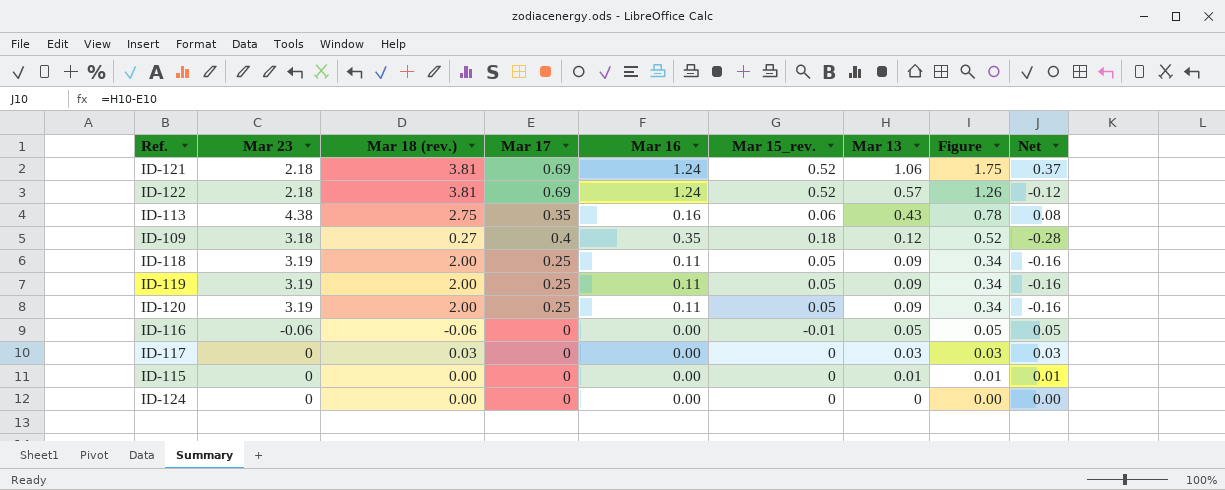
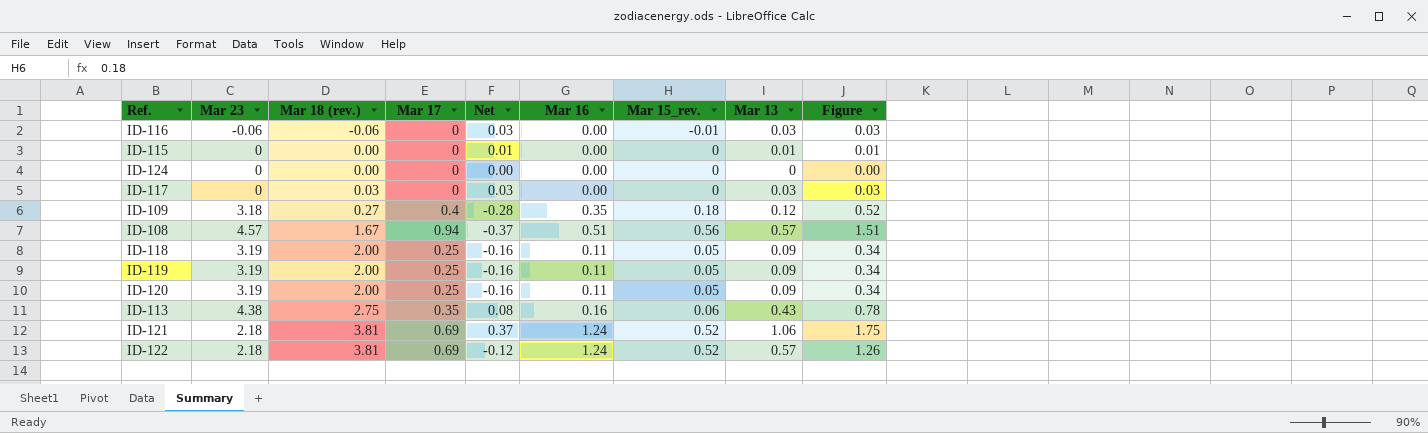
row order: Mar 13 descending -> Mar 18 (rev.) ascending
column Net | position: 9 -> 5
ID-116 | Net: 0.05 -> 0.03
ID-116 | Mar 13: 0.05 -> 0.03
ID-116 | Figure: 0.05 -> 0.03
row ID-108: none -> 4.57 | 1.67 | 0.94 | -0.37 | 0.51 | 0.56 | 0.57 | 1.51

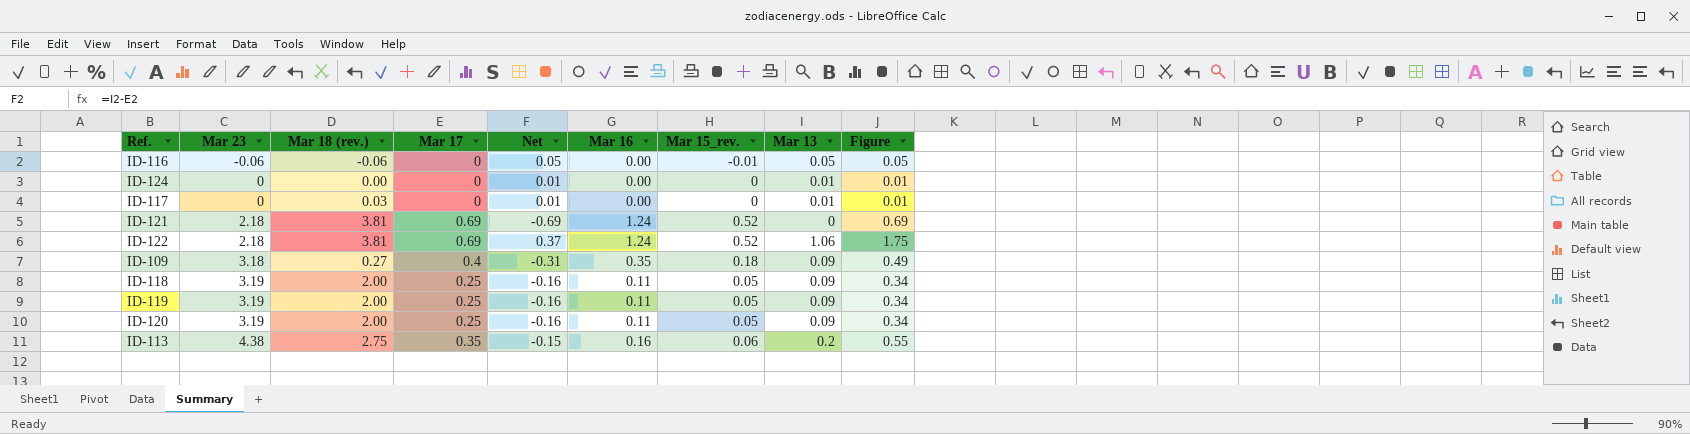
row order: Mar 18 (rev.) ascending -> Mar 23 ascending
row ID-115: 0 | 0.00 | 0 | 0.01 | 0.00 | 0 | 0.01 | 0.01 -> none
row ID-108: 4.57 | 1.67 | 0.94 | -0.37 | 0.51 | 0.56 | 0.57 | 1.51 -> none
ID-116 | Net: 0.03 -> 0.05
ID-116 | Mar 13: 0.03 -> 0.05
ID-116 | Figure: 0.03 -> 0.05
ID-124 | Net: 0.00 -> 0.01
ID-124 | Mar 13: 0 -> 0.01
ID-124 | Figure: 0.00 -> 0.01
ID-117 | Net: 0.03 -> 0.01
ID-117 | Mar 13: 0.03 -> 0.01
ID-117 | Figure: 0.03 -> 0.01
ID-121 | Net: 0.37 -> -0.69
ID-121 | Mar 13: 1.06 -> 0
ID-121 | Figure: 1.75 -> 0.69
ID-122 | Net: -0.12 -> 0.37
ID-122 | Mar 13: 0.57 -> 1.06
ID-122 | Figure: 1.26 -> 1.75
ID-109 | Net: -0.28 -> -0.31
ID-109 | Mar 13: 0.12 -> 0.09
ID-109 | Figure: 0.52 -> 0.49
ID-113 | Net: 0.08 -> -0.15
ID-113 | Mar 13: 0.43 -> 0.2
ID-113 | Figure: 0.78 -> 0.55

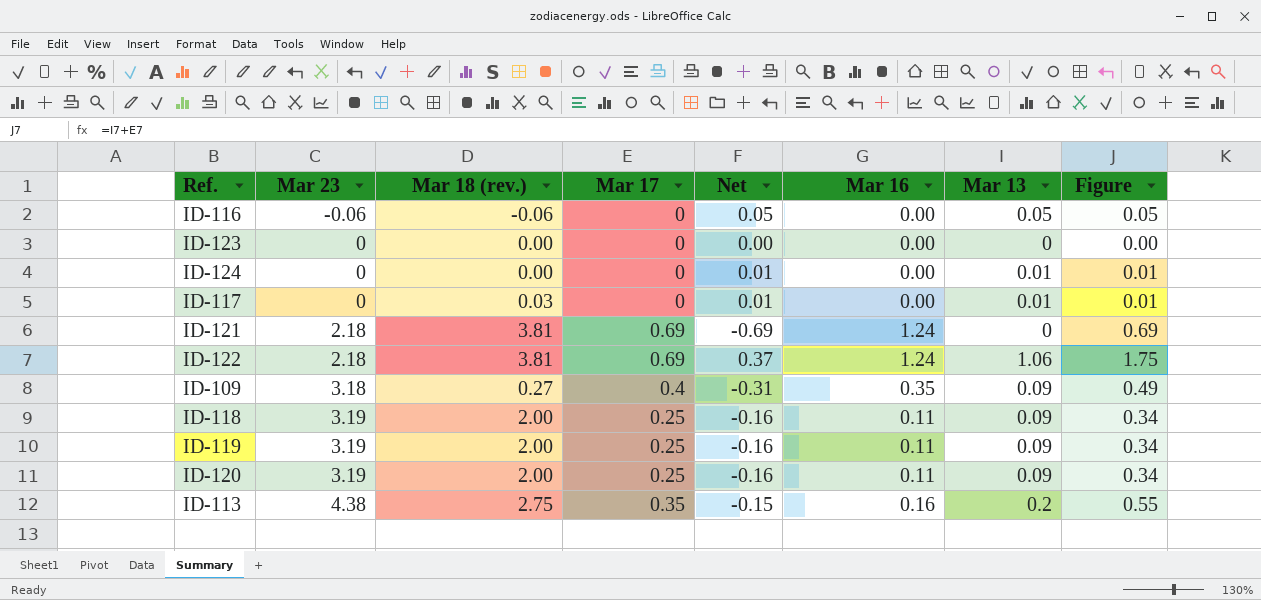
column Mar 15_rev. | position: 7 -> none
row ID-123: none -> 0 | 0.00 | 0 | 0.00 | 0.00 | 0 | 0.00

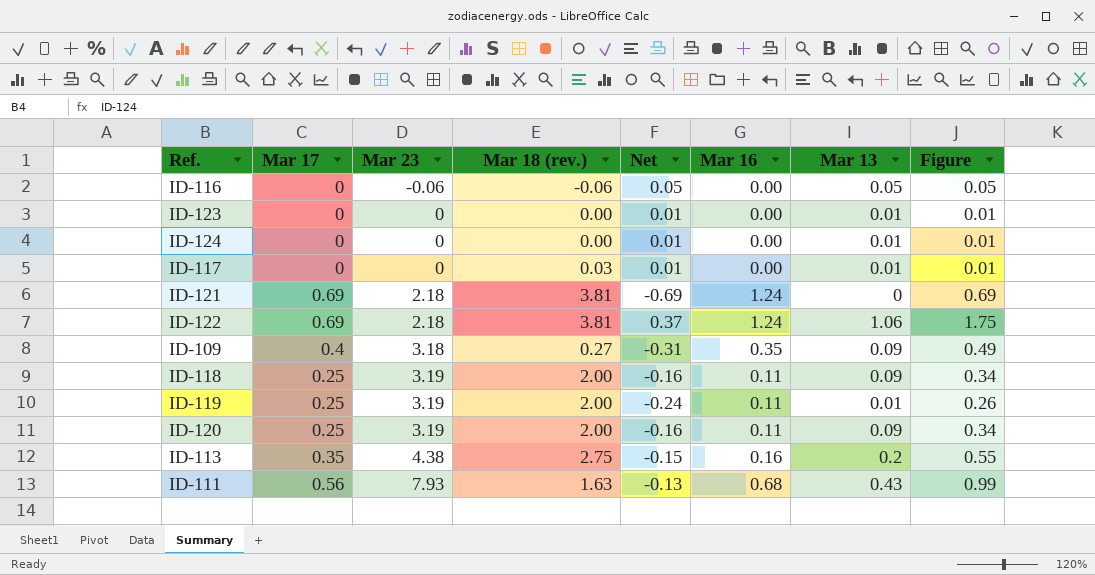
column Mar 17 | position: 4 -> 2
ID-123 | Net: 0.00 -> 0.01
ID-123 | Mar 13: 0 -> 0.01
ID-123 | Figure: 0.00 -> 0.01
ID-119 | Net: -0.16 -> -0.24
ID-119 | Mar 13: 0.09 -> 0.01
ID-119 | Figure: 0.34 -> 0.26
row ID-111: none -> 0.56 | 7.93 | 1.63 | -0.13 | 0.68 | 0.43 | 0.99

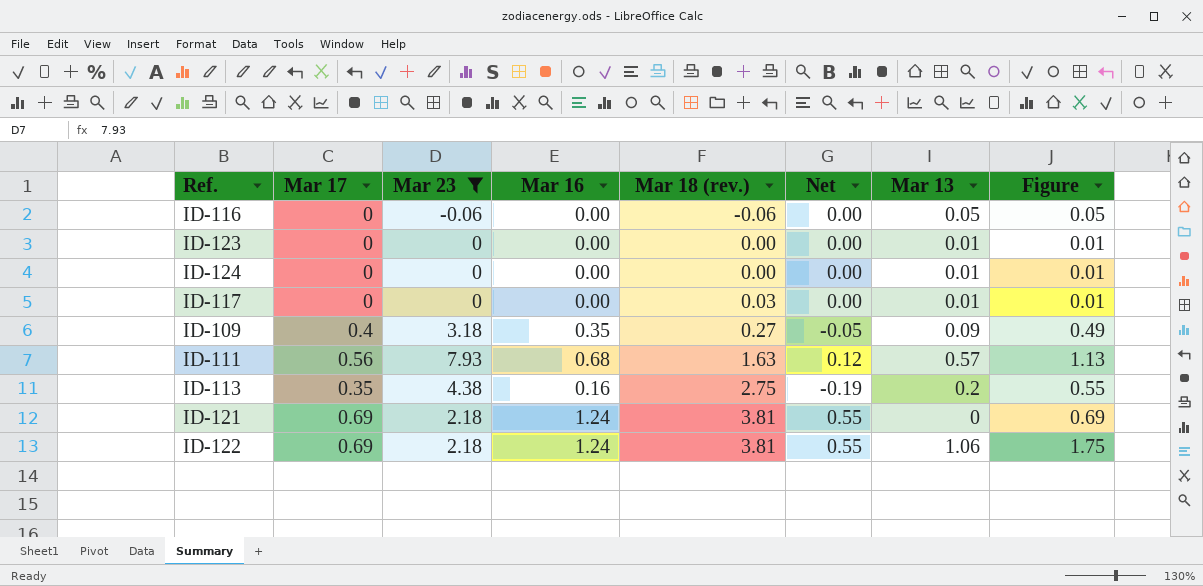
filter: none -> Mar 23 != 3.19
row order: Mar 23 ascending -> Mar 18 (rev.) ascending
column Mar 16 | position: 6 -> 4
column Net | formula: [Mar 13] - [Mar 17] -> [Mar 16] - [Mar 17]
ID-111 | Mar 13: 0.43 -> 0.57
ID-111 | Figure: 0.99 -> 1.13

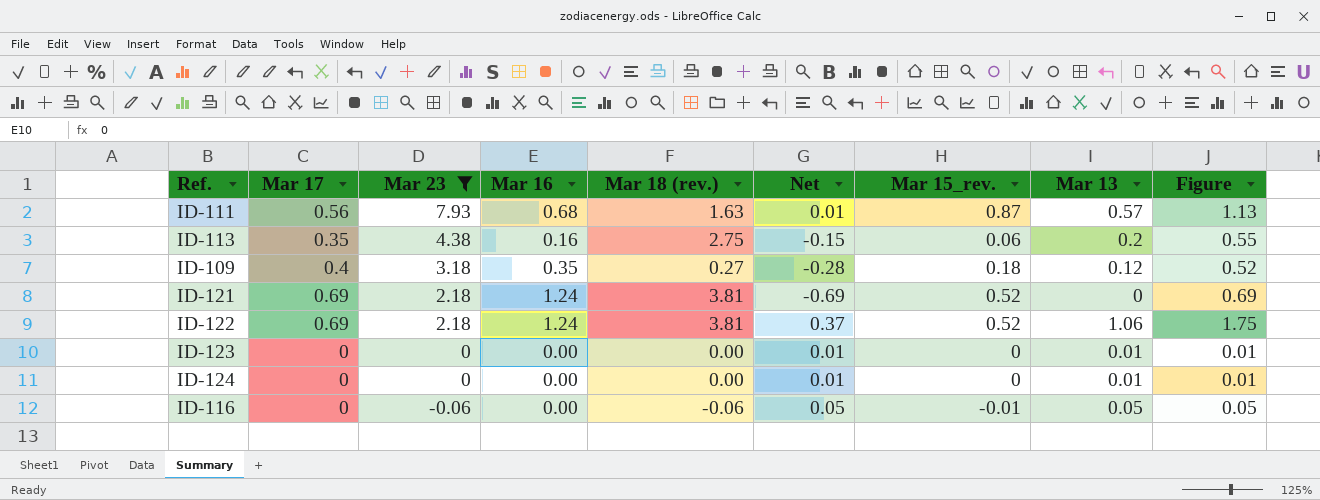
row order: Mar 18 (rev.) ascending -> Mar 23 descending
column Net | formula: [Mar 16] - [Mar 17] -> [Mar 13] - [Mar 17]
column Mar 15_rev. | position: none -> 7
row ID-117: 0 | 0 | 0.00 | 0.03 | 0.00 | 0.01 | 0.01 -> none
ID-109 | Mar 13: 0.09 -> 0.12
ID-109 | Figure: 0.49 -> 0.52

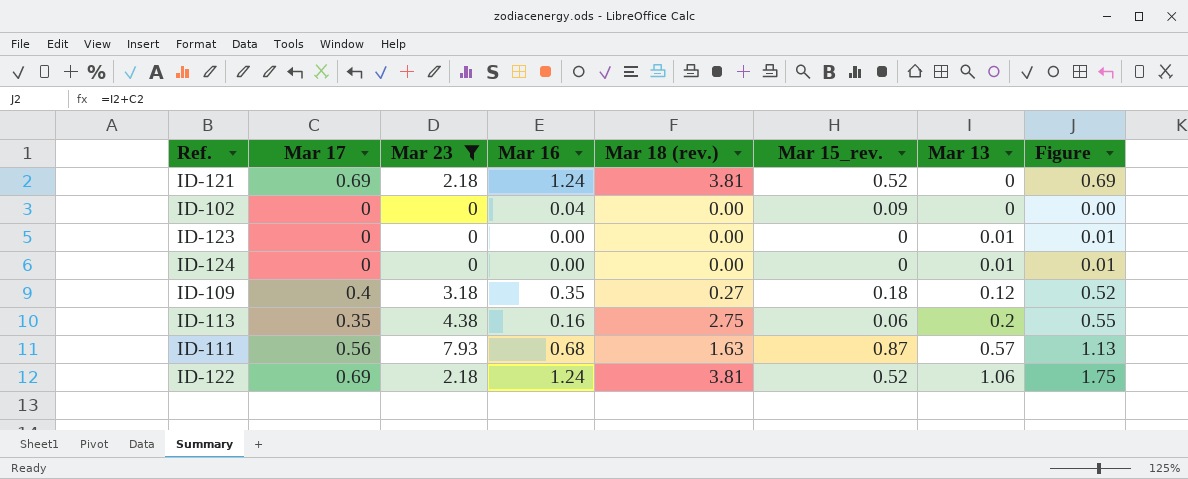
row order: Mar 23 descending -> Mar 13 ascending
column Net | formula: [Mar 13] - [Mar 17] -> none
row ID-116: 0 | -0.06 | 0.00 | -0.06 | 0.05 | -0.01 | 0.05 | 0.05 -> none
row ID-102: none -> 0 | 0 | 0.04 | 0.00 | 0.09 | 0 | 0.00

